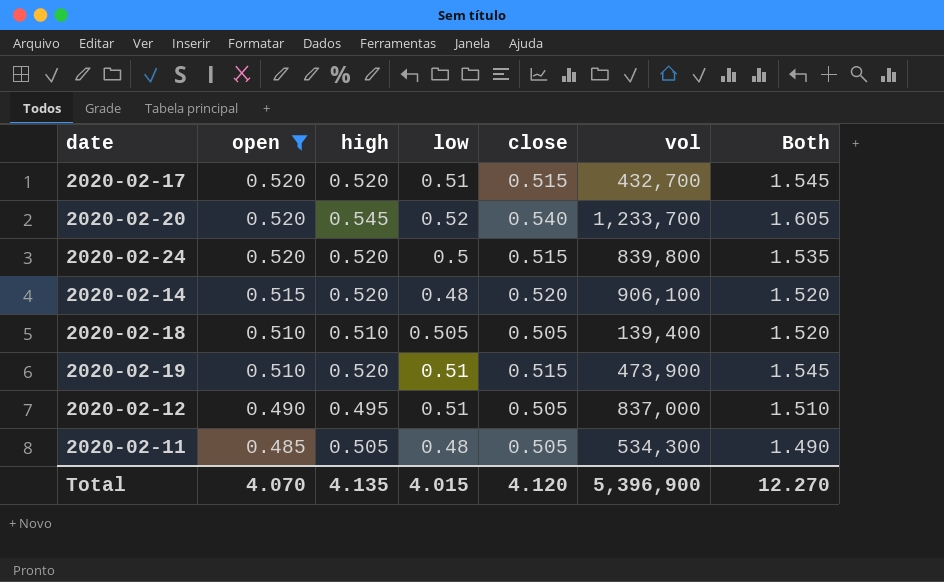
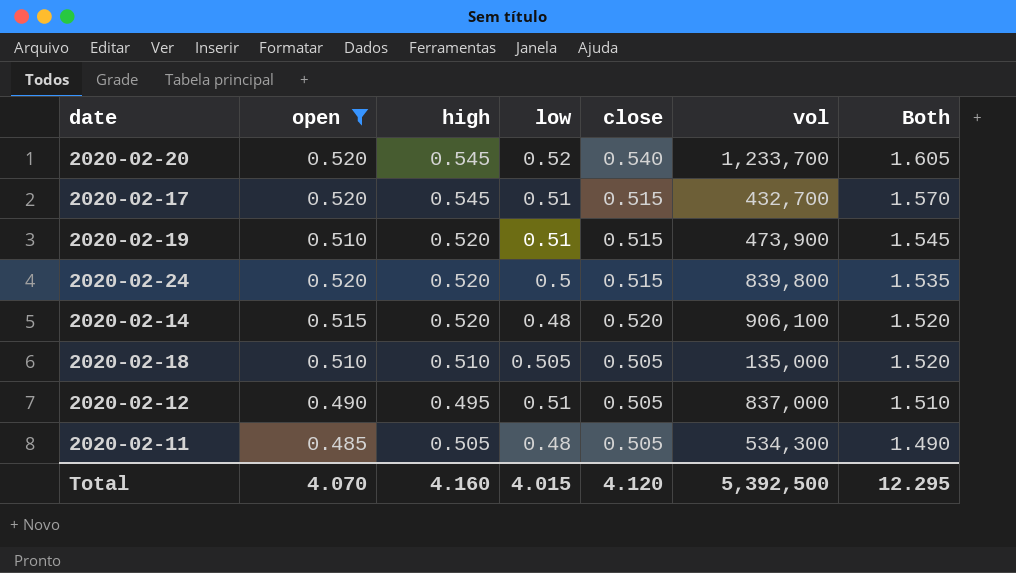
row order: open descending -> Both descending
2020-02-17 | high: 0.520 -> 0.545
2020-02-17 | Both: 1.545 -> 1.570
2020-02-18 | vol: 139,400 -> 135,000
Total | high: 4.135 -> 4.160
Total | vol: 5,396,900 -> 5,392,500
Total | Both: 12.270 -> 12.295

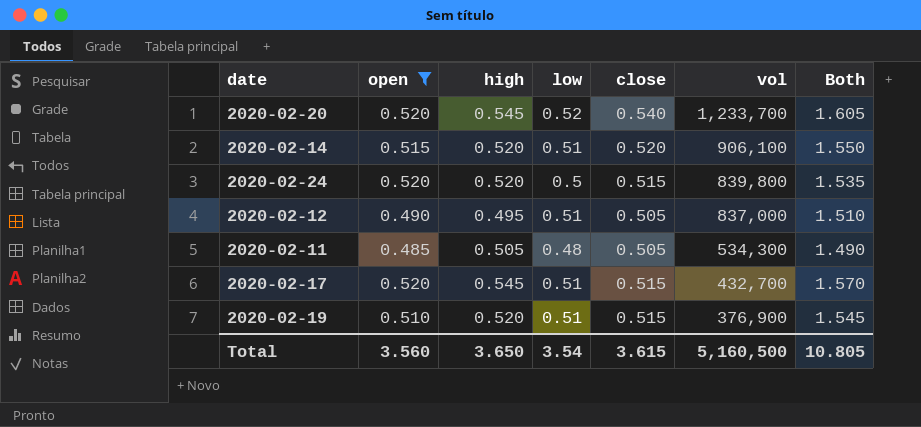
row order: Both descending -> vol descending
row 2020-02-18: 0.510 | 0.510 | 0.505 | 0.505 | 135,000 | 1.520 -> none
2020-02-14 | low: 0.48 -> 0.51
2020-02-14 | Both: 1.520 -> 1.550
2020-02-19 | vol: 473,900 -> 376,900
Total | open: 4.070 -> 3.560
Total | high: 4.160 -> 3.650
Total | low: 4.015 -> 3.54
Total | close: 4.120 -> 3.615
Total | vol: 5,392,500 -> 5,160,500
Total | Both: 12.295 -> 10.805

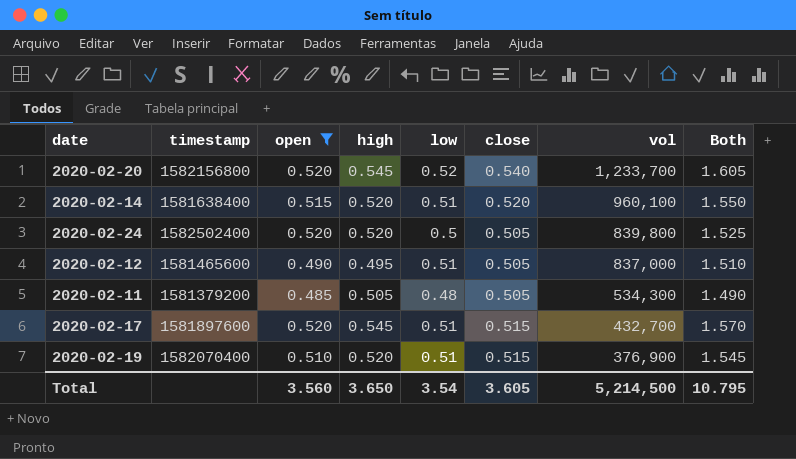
column timestamp | position: none -> 2
2020-02-14 | vol: 906,100 -> 960,100
2020-02-24 | close: 0.515 -> 0.505
2020-02-24 | Both: 1.535 -> 1.525
Total | close: 3.615 -> 3.605
Total | vol: 5,160,500 -> 5,214,500
Total | Both: 10.805 -> 10.795

